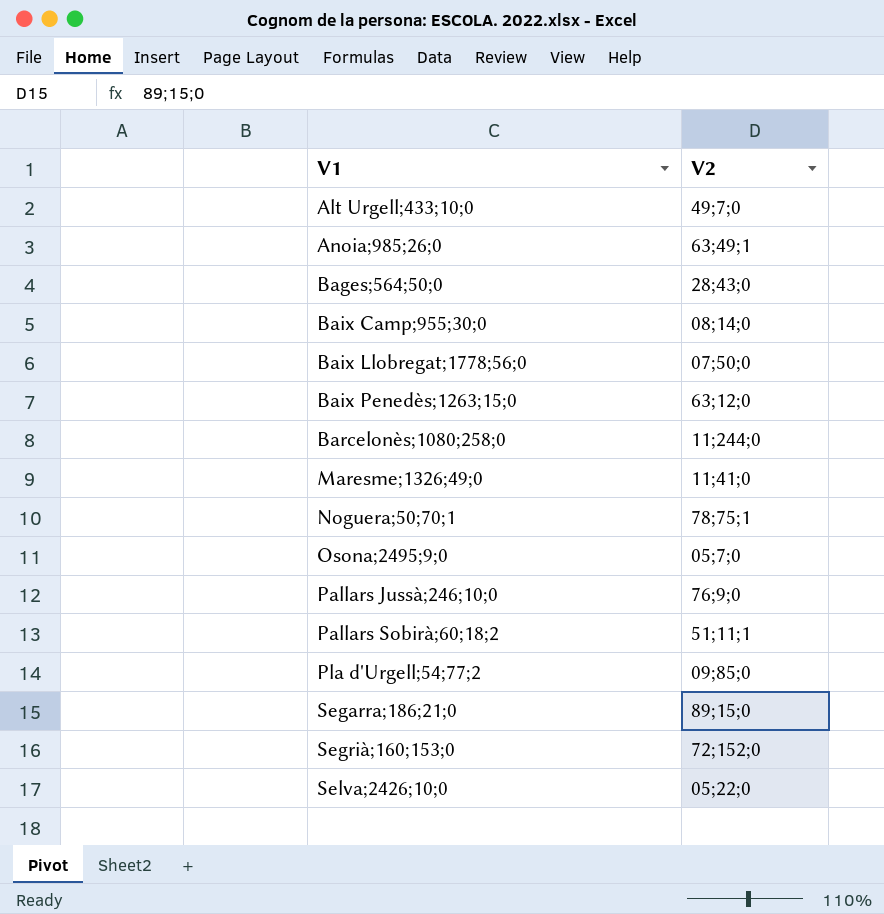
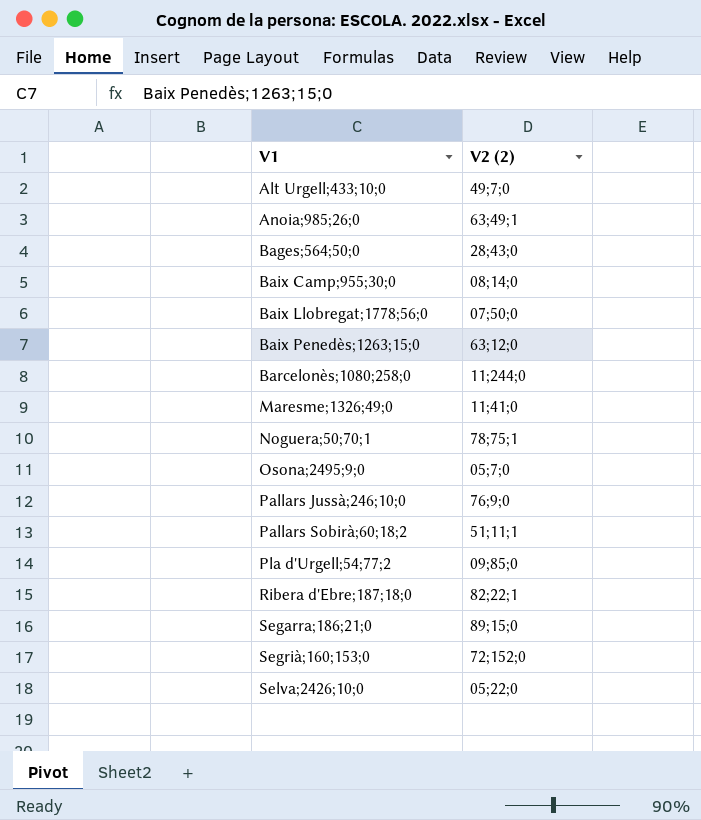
column name: V2 -> V2 (2)
row Ribera d'Ebre;187;18;0: none -> 82;22;1

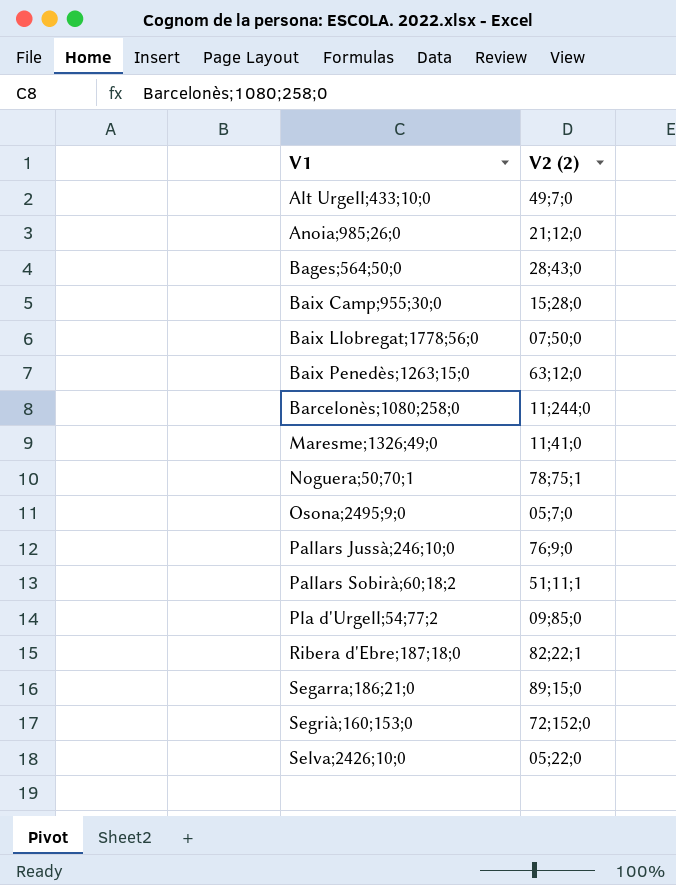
Anoia;985;26;0 | V2 (2): 63;49;1 -> 21;12;0
Baix Camp;955;30;0 | V2 (2): 08;14;0 -> 15;28;0

